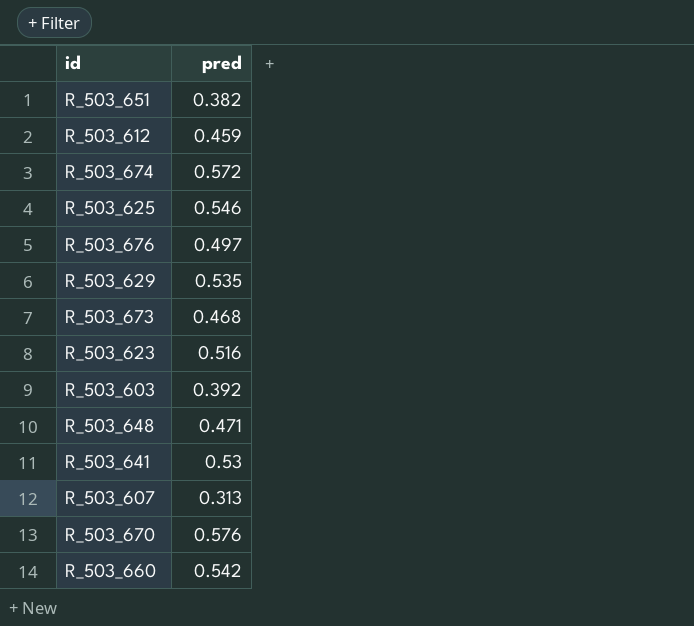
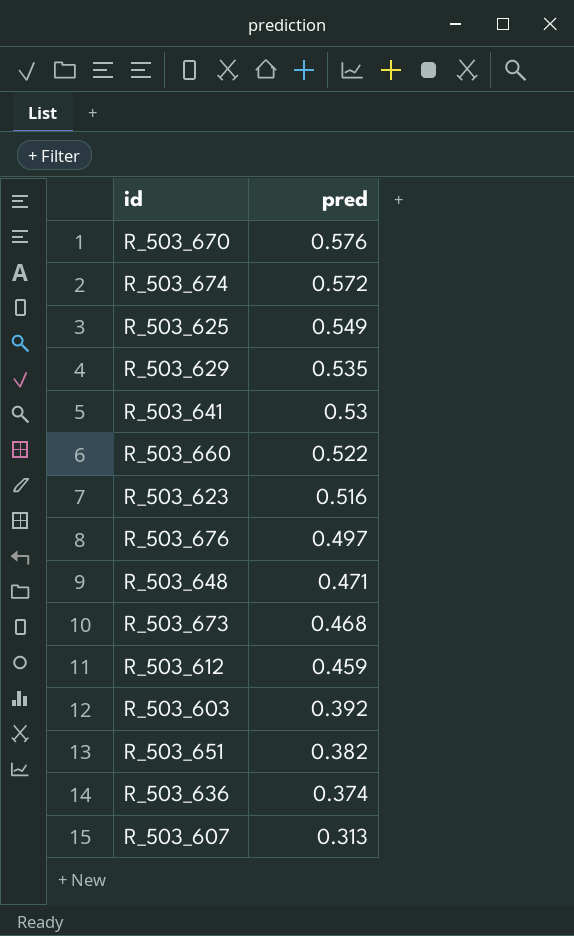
row order: none -> pred descending
R_503_625 | pred: 0.546 -> 0.549
R_503_660 | pred: 0.542 -> 0.522
row R_503_636: none -> 0.374

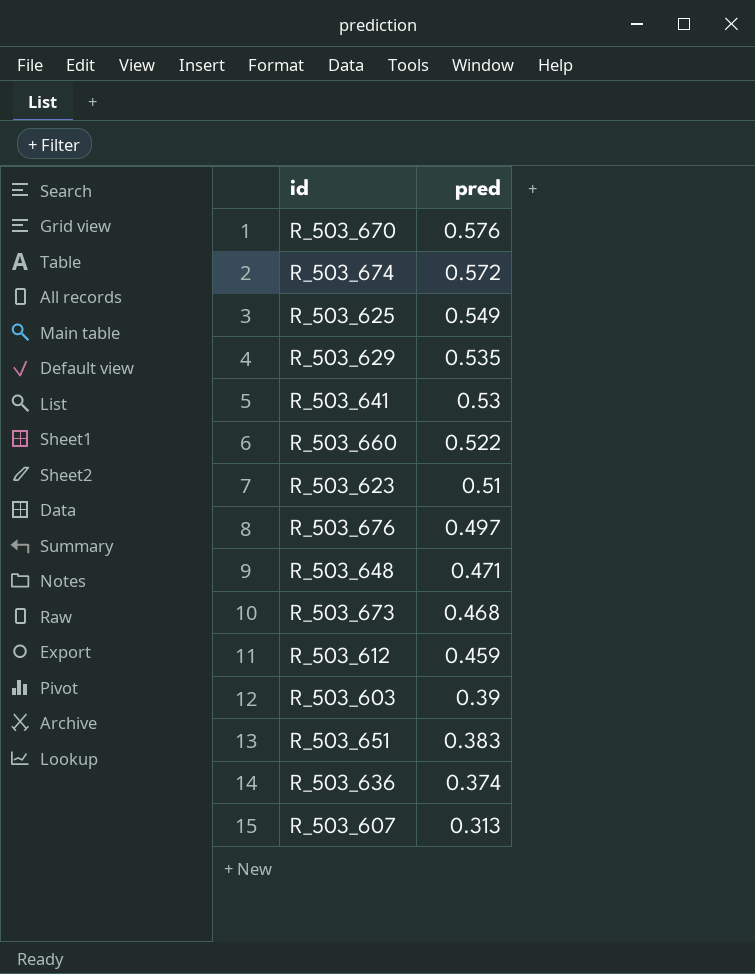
R_503_623 | pred: 0.516 -> 0.51
R_503_603 | pred: 0.392 -> 0.39
R_503_651 | pred: 0.382 -> 0.383

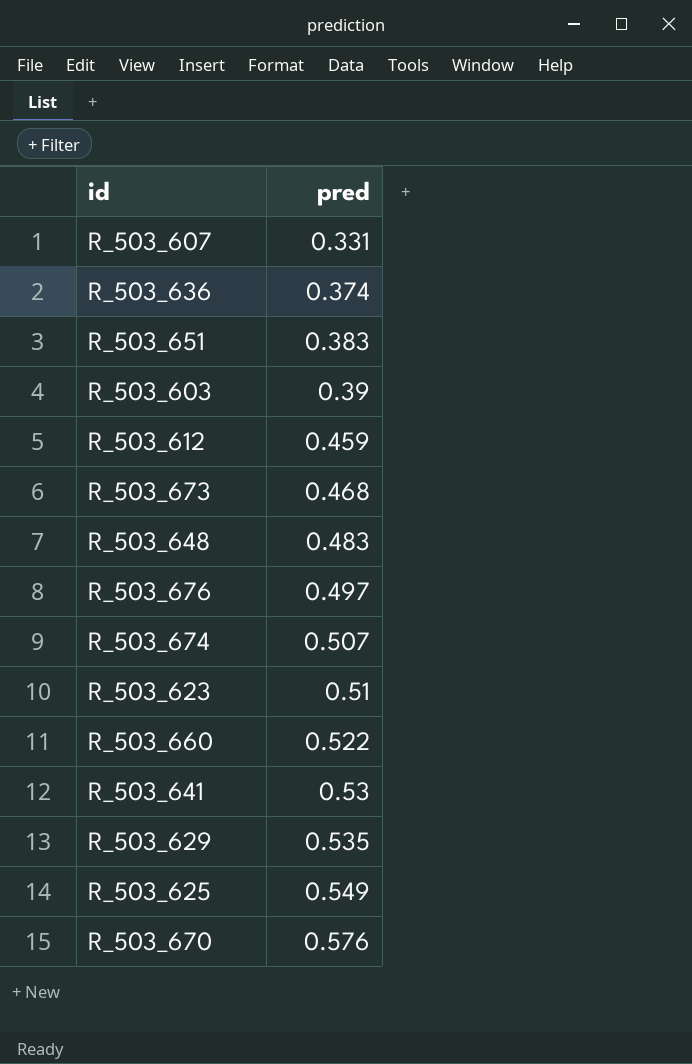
row order: pred descending -> pred ascending
R_503_607 | pred: 0.313 -> 0.331
R_503_648 | pred: 0.471 -> 0.483
R_503_674 | pred: 0.572 -> 0.507

